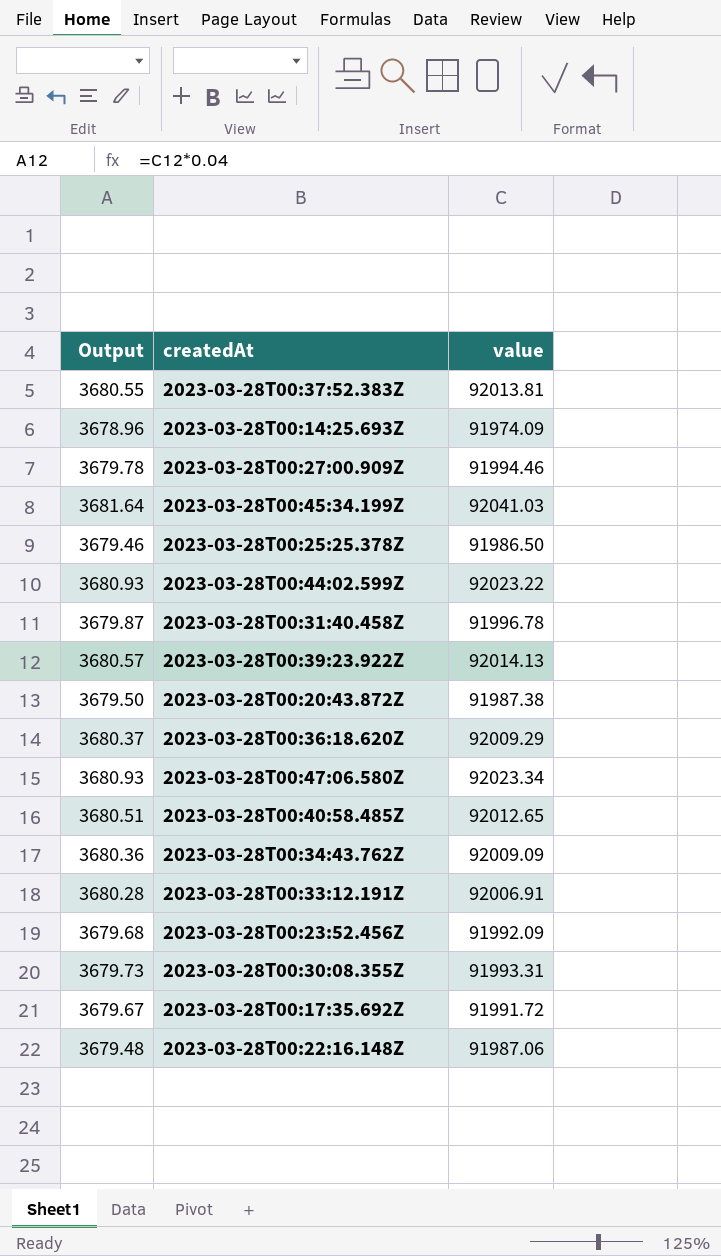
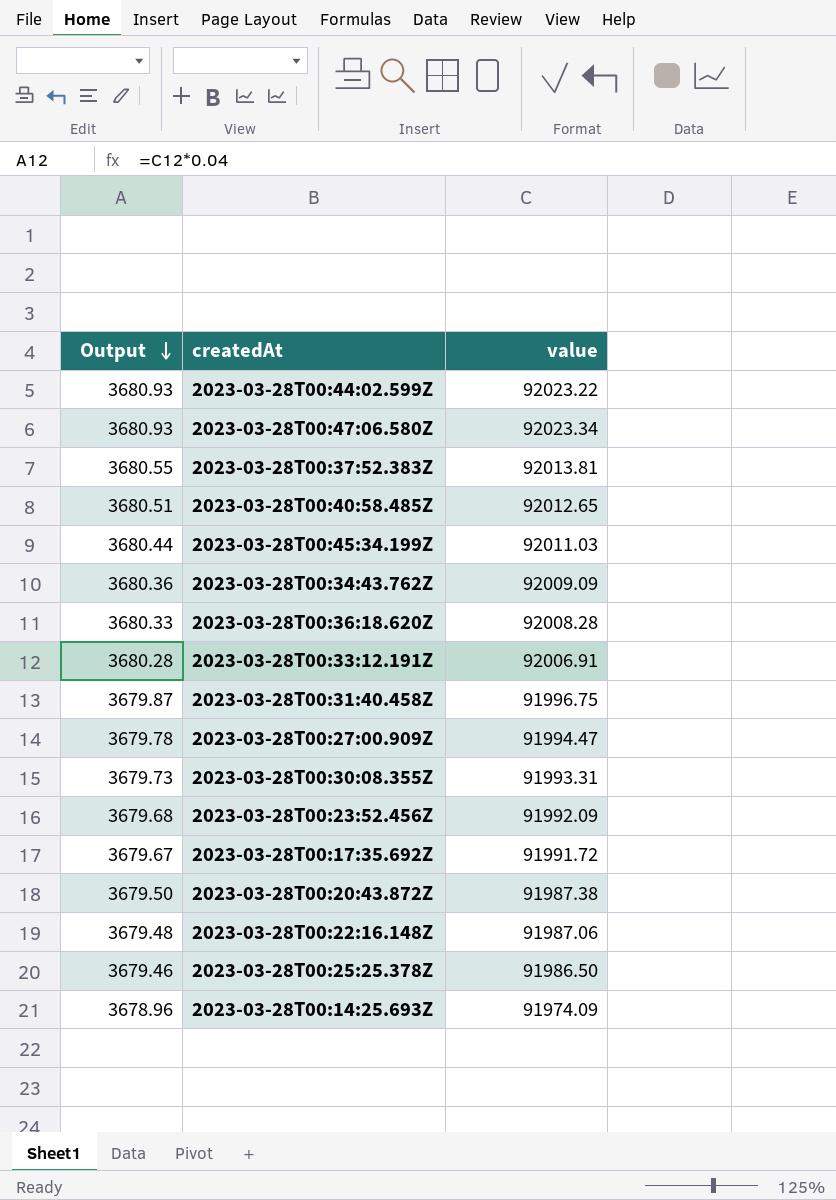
row order: none -> Output descending
row 2023-03-28T00:39:23.922Z: 3680.57 | 92014.13 -> none
2023-03-28T00:45:34.199Z | Output: 3681.64 -> 3680.44
2023-03-28T00:45:34.199Z | value: 92041.03 -> 92011.03
2023-03-28T00:36:18.620Z | Output: 3680.37 -> 3680.33
2023-03-28T00:36:18.620Z | value: 92009.29 -> 92008.28
2023-03-28T00:31:40.458Z | value: 91996.78 -> 91996.75
2023-03-28T00:27:00.909Z | value: 91994.46 -> 91994.47

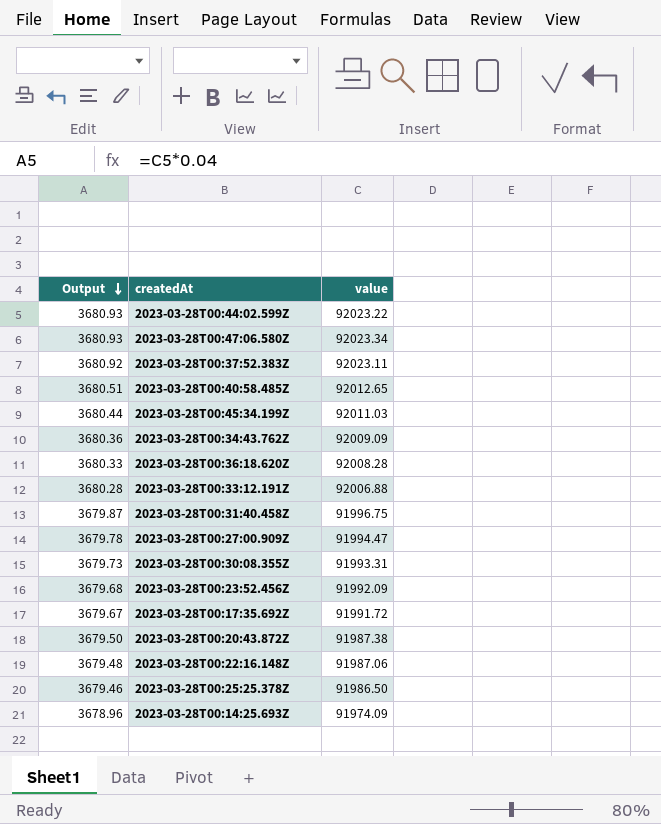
2023-03-28T00:37:52.383Z | Output: 3680.55 -> 3680.92
2023-03-28T00:37:52.383Z | value: 92013.81 -> 92023.11
2023-03-28T00:33:12.191Z | value: 92006.91 -> 92006.88

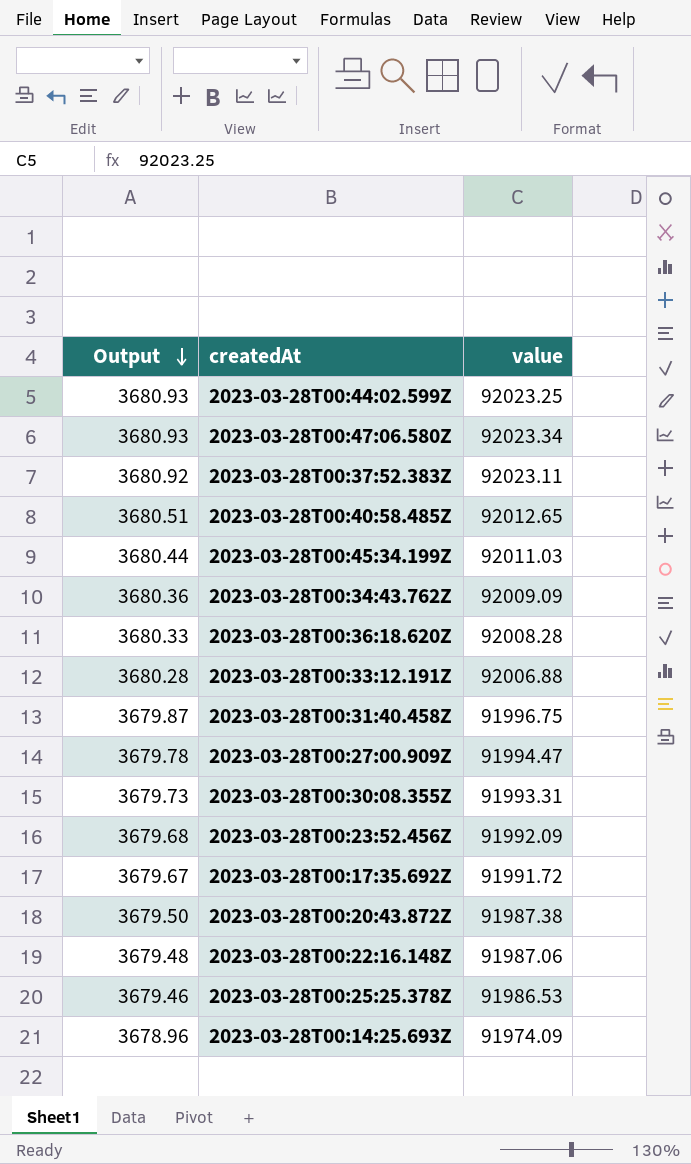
2023-03-28T00:44:02.599Z | value: 92023.22 -> 92023.25
2023-03-28T00:25:25.378Z | value: 91986.50 -> 91986.53

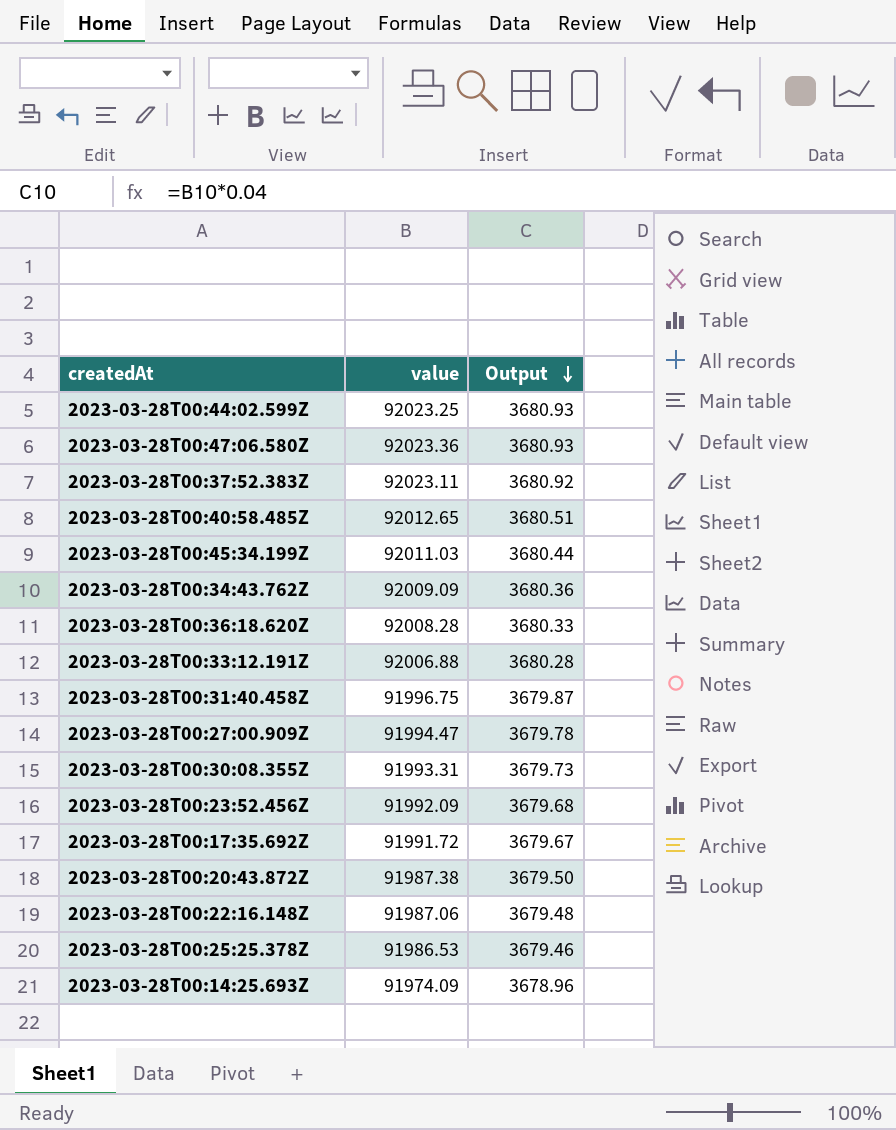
column Output | position: 1 -> 3
2023-03-28T00:47:06.580Z | value: 92023.34 -> 92023.36

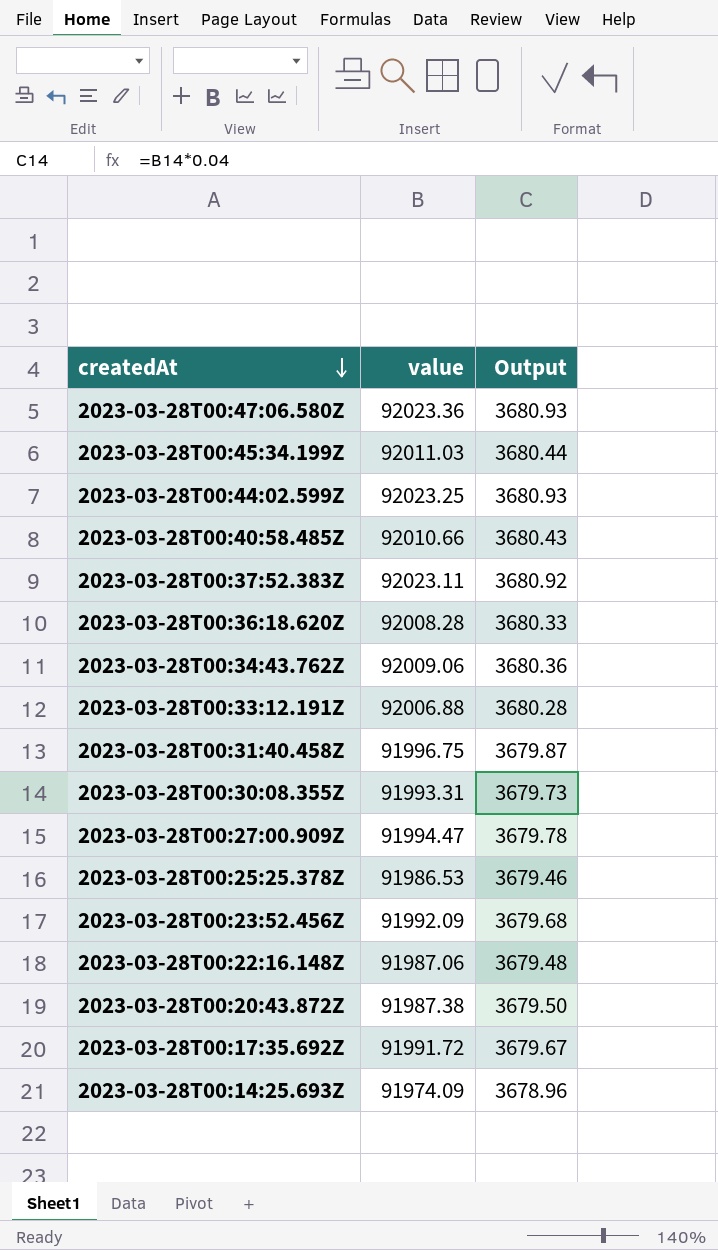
row order: Output descending -> createdAt descending
2023-03-28T00:40:58.485Z | value: 92012.65 -> 92010.66
2023-03-28T00:40:58.485Z | Output: 3680.51 -> 3680.43
2023-03-28T00:34:43.762Z | value: 92009.09 -> 92009.06

